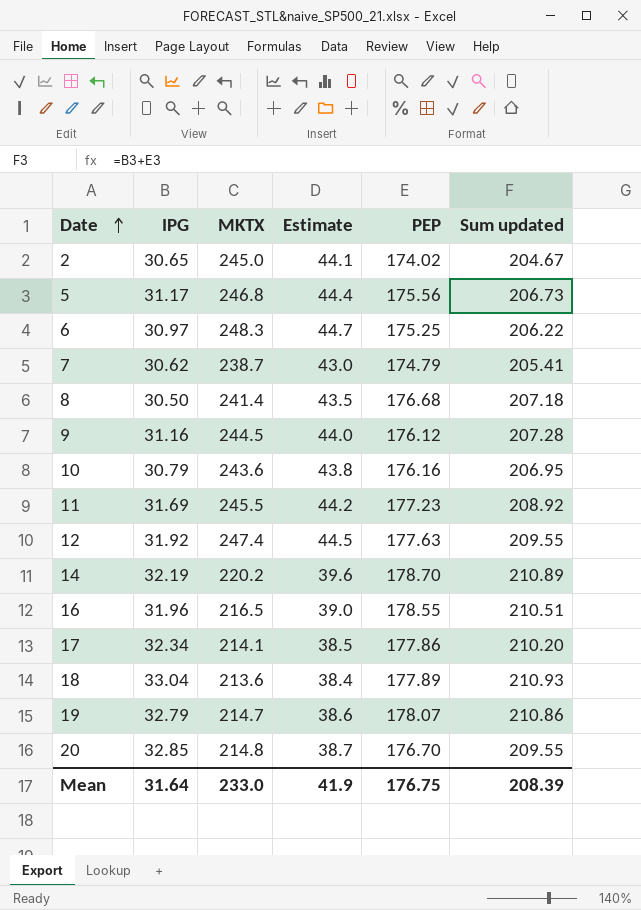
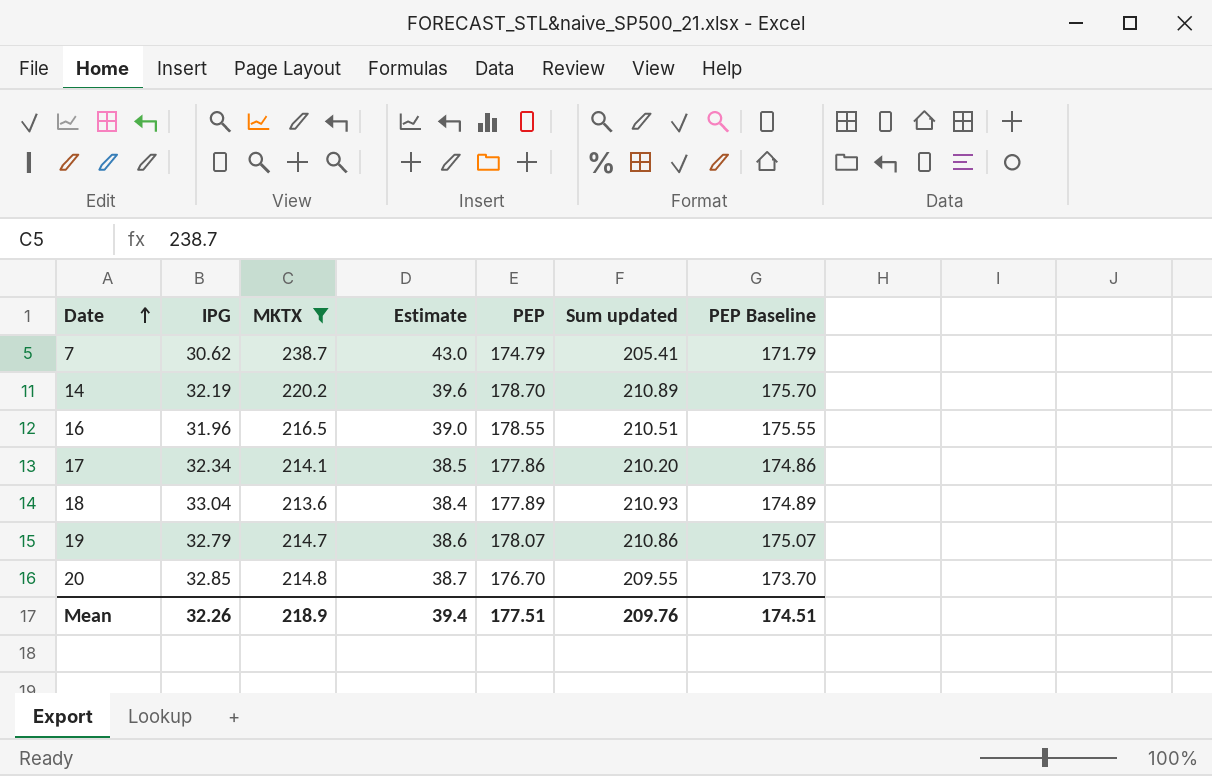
filter: none -> MKTX <= 238.7
column PEP Baseline | formula: none -> [PEP] - 3
Mean | IPG: 31.64 -> 32.26
Mean | MKTX: 233.0 -> 218.9
Mean | Estimate: 41.9 -> 39.4
Mean | PEP: 176.75 -> 177.51
Mean | Sum updated: 208.39 -> 209.76

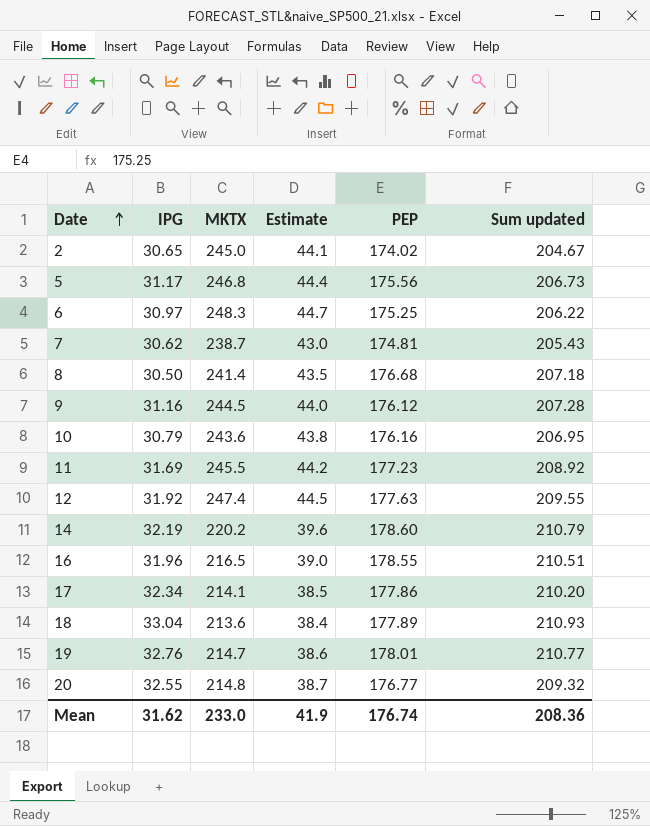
filter: MKTX <= 238.7 -> none
column PEP Baseline | formula: [PEP] - 3 -> none
7 | PEP: 174.79 -> 174.81
7 | Sum updated: 205.41 -> 205.43
14 | PEP: 178.70 -> 178.60
14 | Sum updated: 210.89 -> 210.79
19 | IPG: 32.79 -> 32.76
19 | PEP: 178.07 -> 178.01
19 | Sum updated: 210.86 -> 210.77
20 | IPG: 32.85 -> 32.55
20 | PEP: 176.70 -> 176.77
20 | Sum updated: 209.55 -> 209.32
Mean | IPG: 32.26 -> 31.62
Mean | MKTX: 218.9 -> 233.0
Mean | Estimate: 39.4 -> 41.9
Mean | PEP: 177.51 -> 176.74
Mean | Sum updated: 209.76 -> 208.36

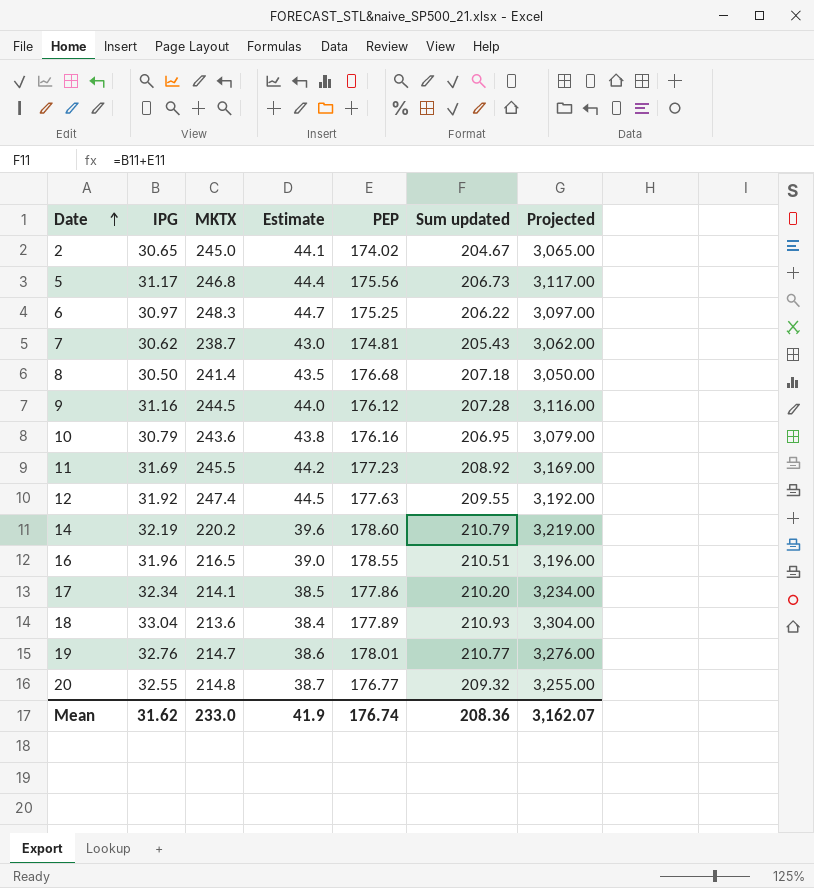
column Projected | formula: none -> [IPG] * 100

